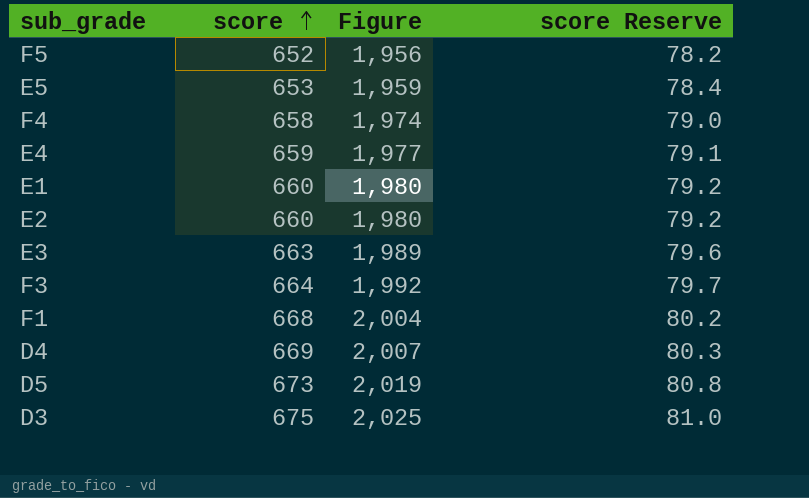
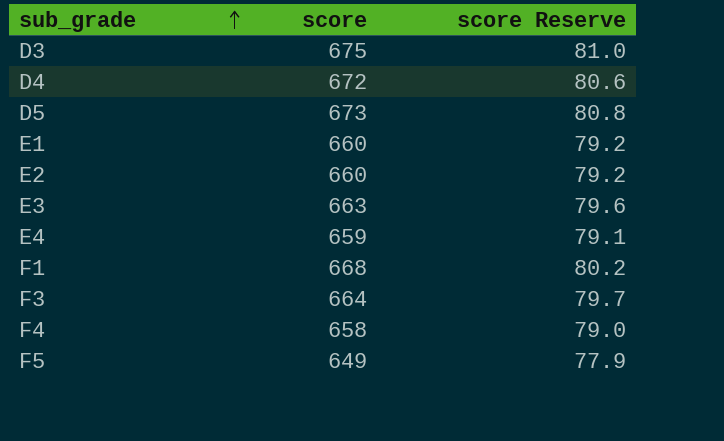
row order: score ascending -> sub_grade ascending
column Figure | formula: [score] * 3 -> none
row E5: 653 | 1,959 | 78.4 -> none
D4 | score: 669 -> 672
D4 | score Reserve: 80.3 -> 80.6
F5 | score: 652 -> 649
F5 | score Reserve: 78.2 -> 77.9

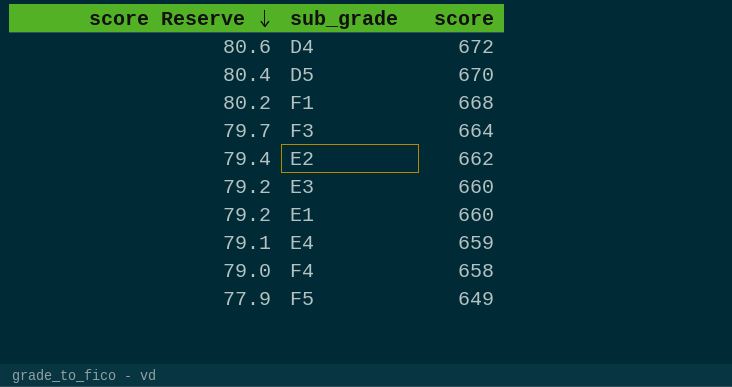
row order: sub_grade ascending -> score Reserve descending
column score Reserve | position: 3 -> 1
row D3: 675 | 81.0 -> none
D5 | score Reserve: 80.8 -> 80.4
D5 | score: 673 -> 670
E2 | score Reserve: 79.2 -> 79.4
E2 | score: 660 -> 662
E3 | score Reserve: 79.6 -> 79.2
E3 | score: 663 -> 660

